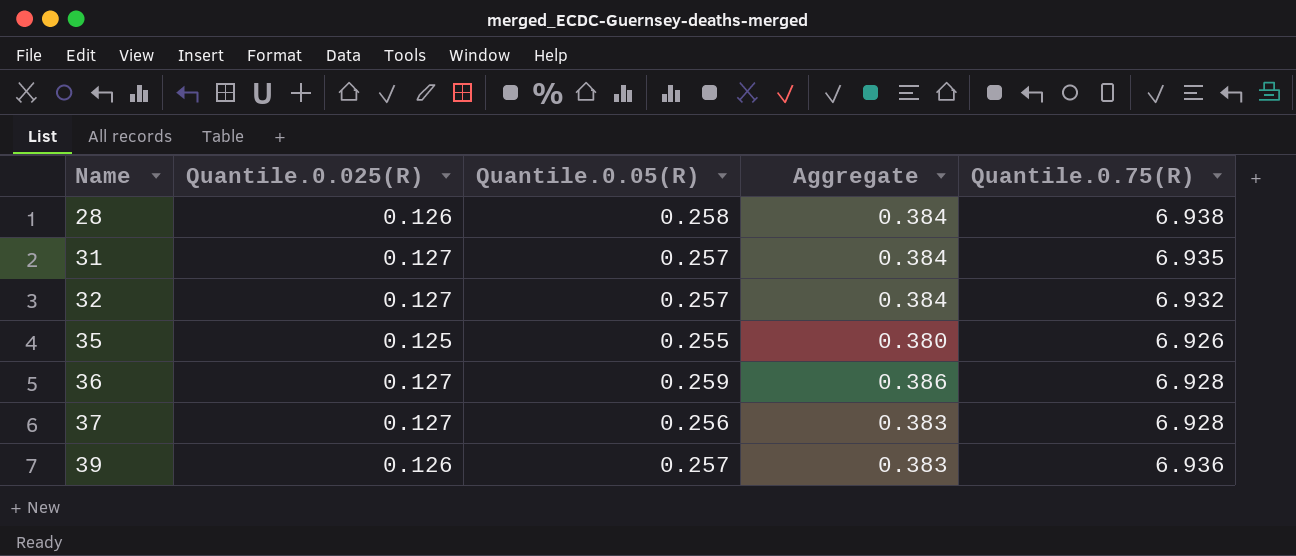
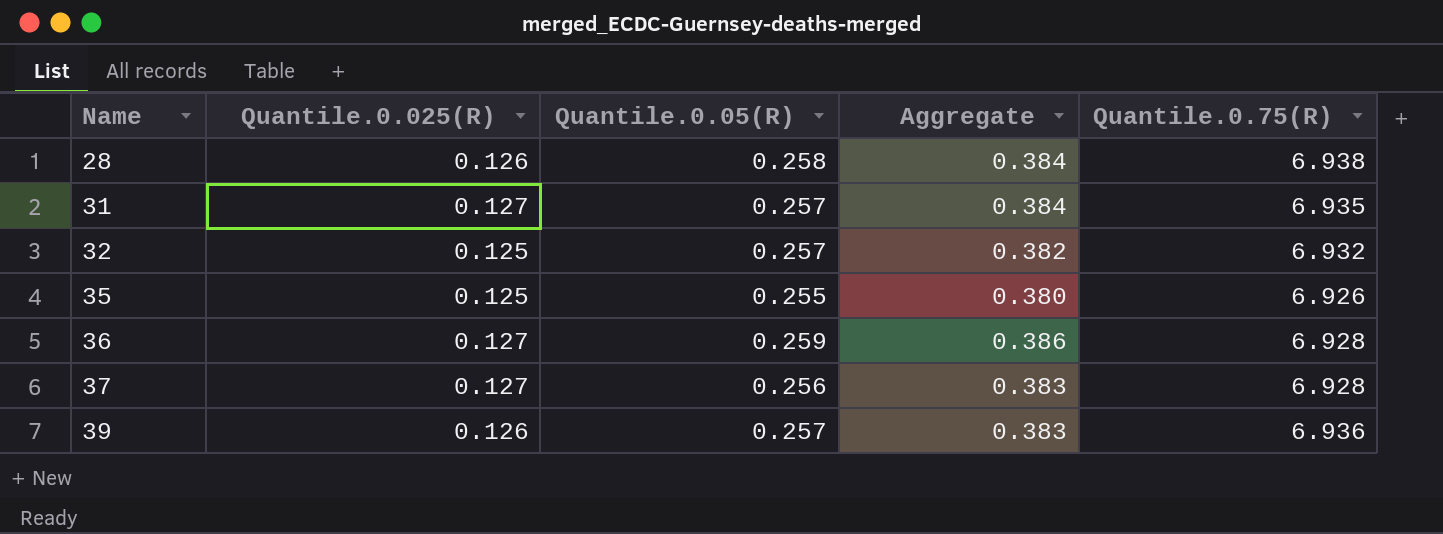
32 | Quantile.0.025(R): 0.127 -> 0.125
32 | Aggregate: 0.384 -> 0.382

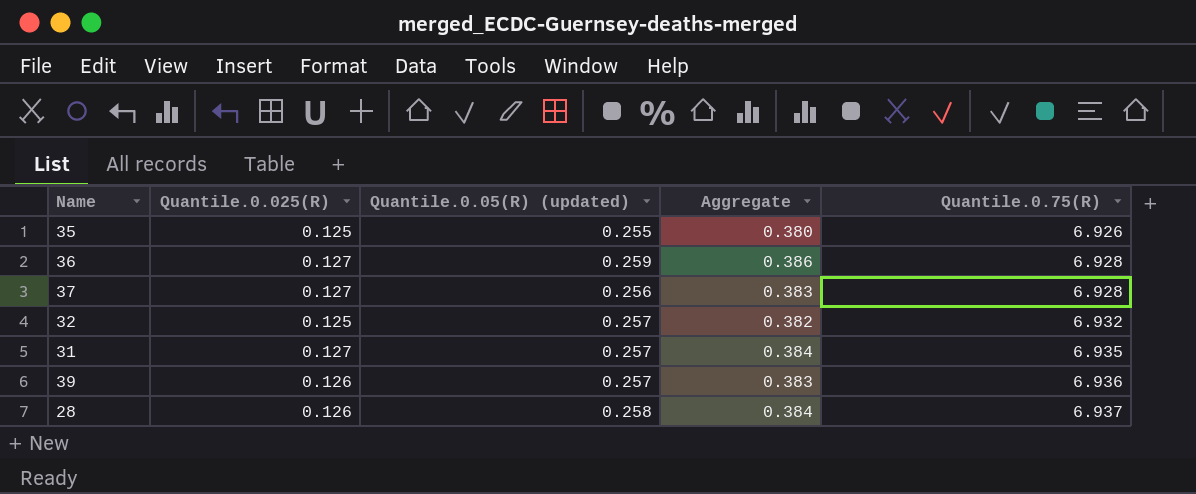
row order: Name ascending -> Quantile.0.75(R) ascending
column name: Quantile.0.05(R) -> Quantile.0.05(R) (updated)
28 | Quantile.0.75(R): 6.938 -> 6.937

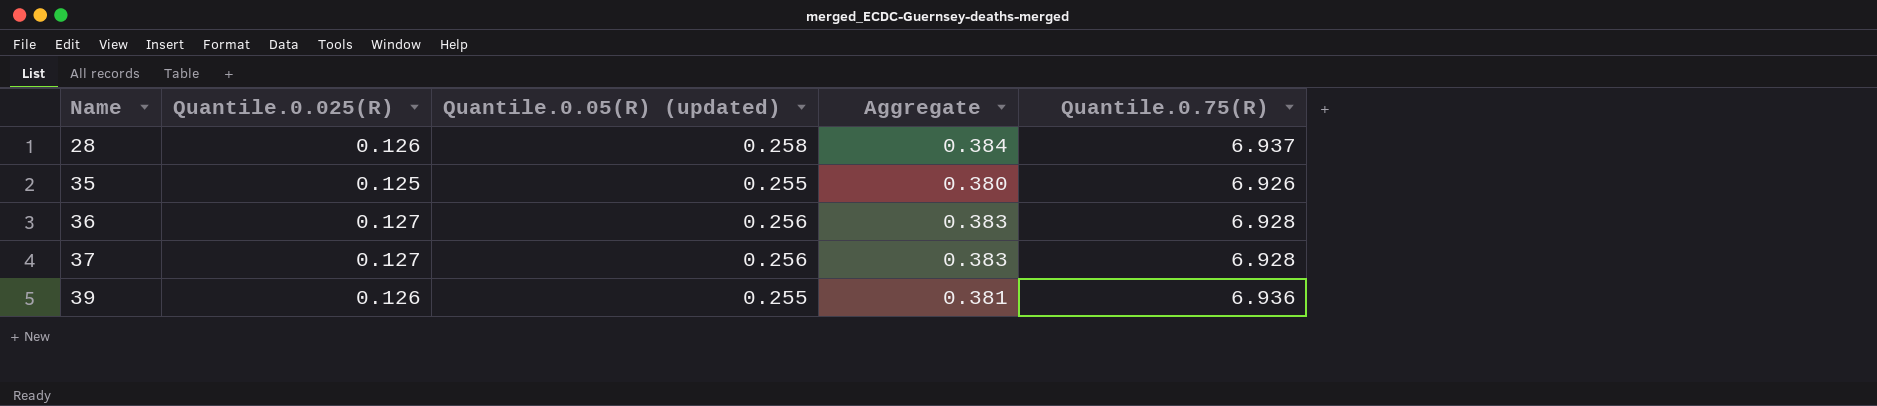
row order: Quantile.0.75(R) ascending -> Name ascending
row 32: 0.125 | 0.257 | 0.382 | 6.932 -> none
row 31: 0.127 | 0.257 | 0.384 | 6.935 -> none
36 | Quantile.0.05(R) (updated): 0.259 -> 0.256
36 | Aggregate: 0.386 -> 0.383
39 | Quantile.0.05(R) (updated): 0.257 -> 0.255
39 | Aggregate: 0.383 -> 0.381

